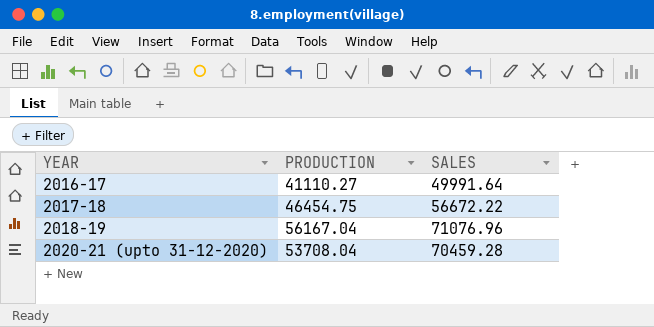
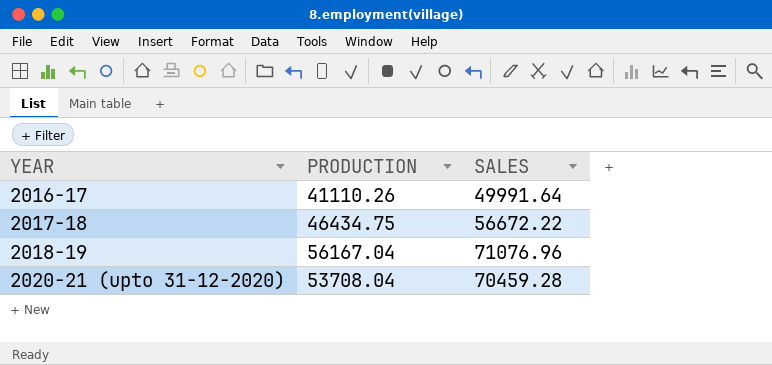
2016-17 | PRODUCTION: 41110.27 -> 41110.26
2017-18 | PRODUCTION: 46454.75 -> 46434.75

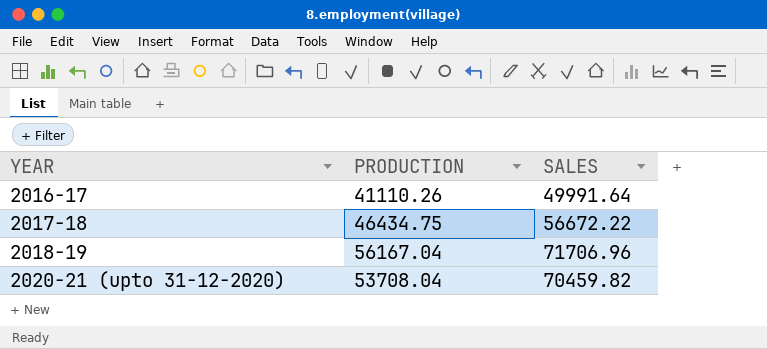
2018-19 | SALES: 71076.96 -> 71706.96
2020-21 (upto 31-12-2020) | SALES: 70459.28 -> 70459.82

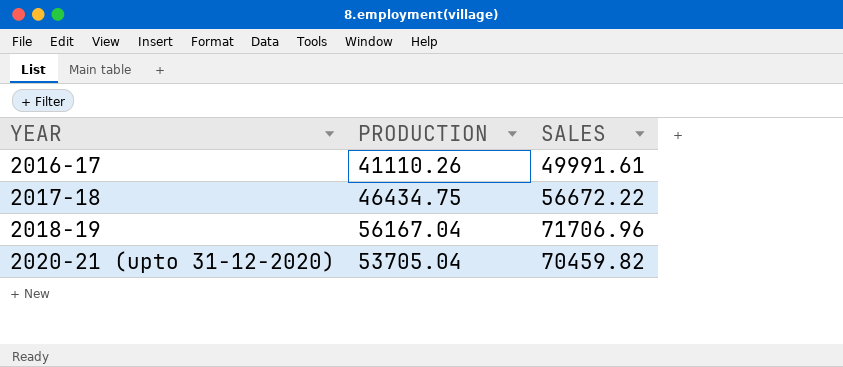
2016-17 | SALES: 49991.64 -> 49991.61
2020-21 (upto 31-12-2020) | PRODUCTION: 53708.04 -> 53705.04

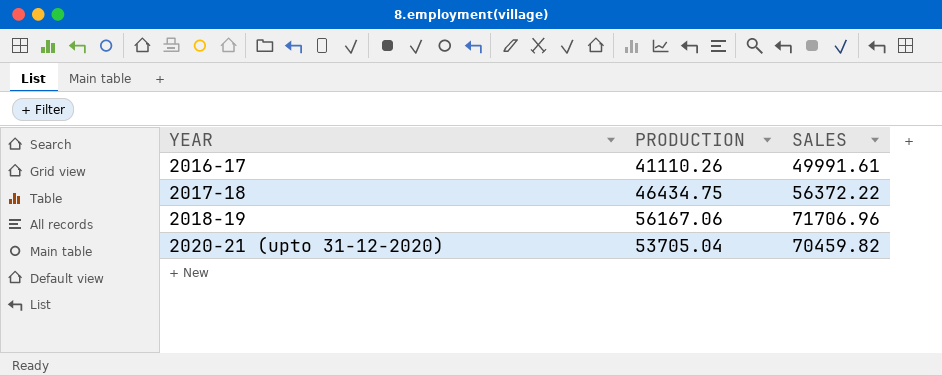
2017-18 | SALES: 56672.22 -> 56372.22
2018-19 | PRODUCTION: 56167.04 -> 56167.06

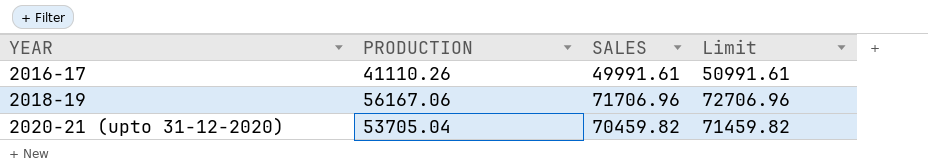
column Limit | formula: none -> [SALES] + 1000
row 2017-18: 46434.75 | 56372.22 -> none

